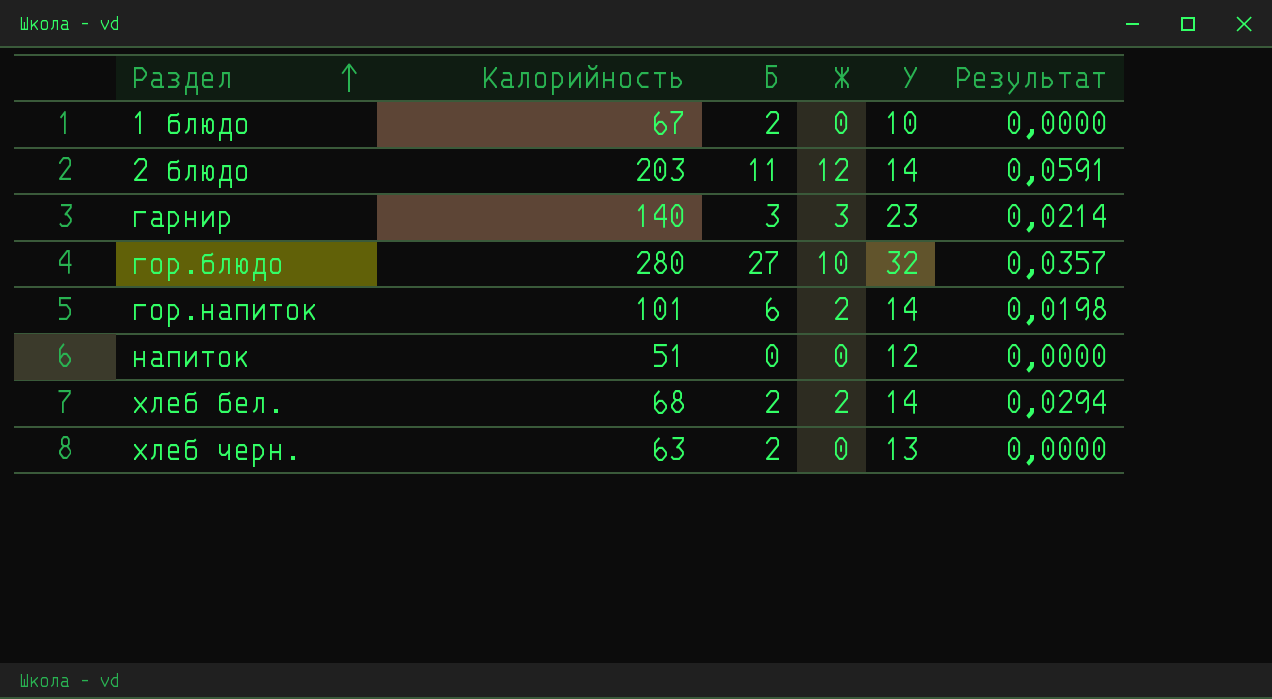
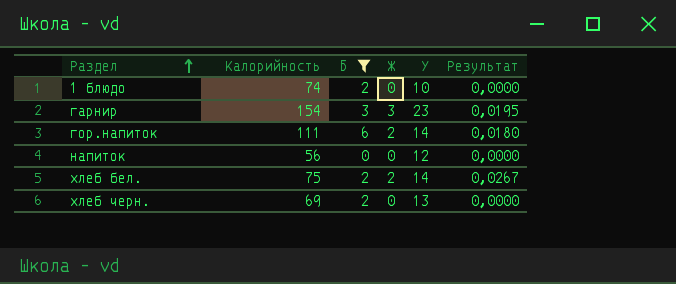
filter: none -> Б <= 6
1 блюдо | Калорийность: 67 -> 74
гарнир | Калорийность: 140 -> 154
гарнир | Результат: 0,0214 -> 0,0195
гор.напиток | Калорийность: 101 -> 111
гор.напиток | Результат: 0,0198 -> 0,0180
напиток | Калорийность: 51 -> 56
хлеб бел. | Калорийность: 68 -> 75
хлеб бел. | Результат: 0,0294 -> 0,0267
хлеб черн. | Калорийность: 63 -> 69

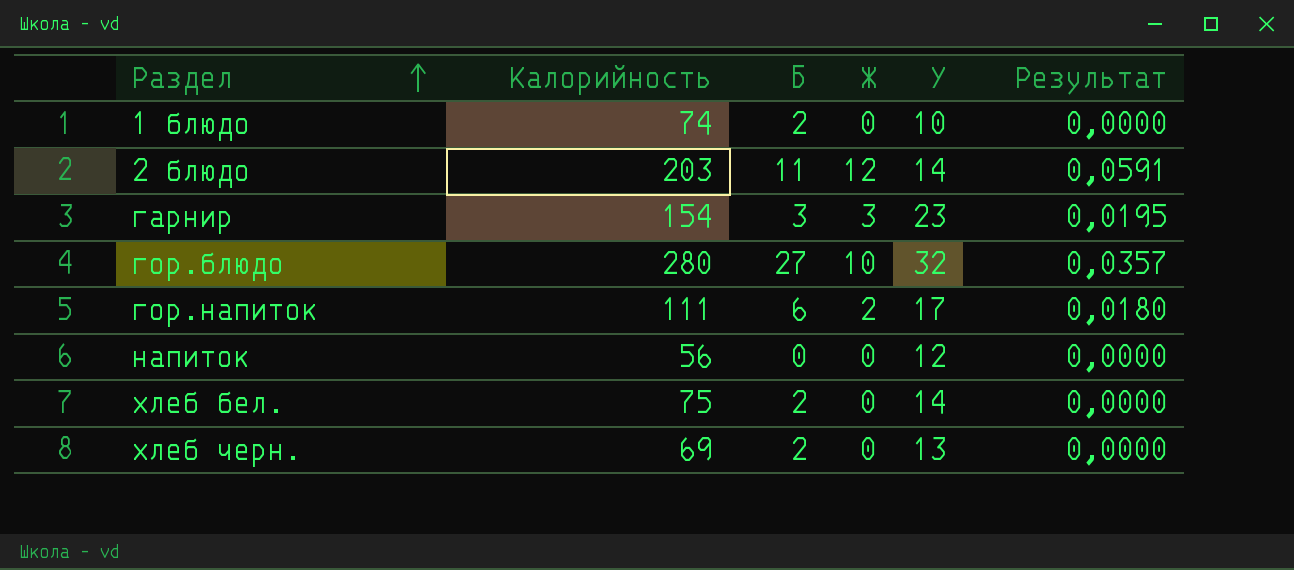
filter: Б <= 6 -> none
гор.напиток | У: 14 -> 17
хлеб бел. | Ж: 2 -> 0
хлеб бел. | Результат: 0,0267 -> 0,0000

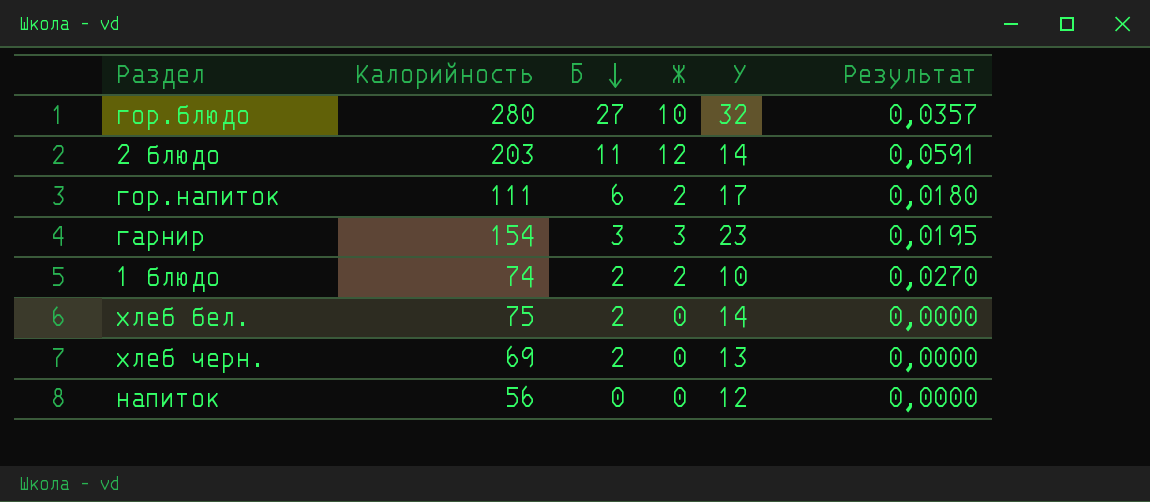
row order: Раздел ascending -> Б descending
1 блюдо | Ж: 0 -> 2
1 блюдо | Результат: 0,0000 -> 0,0270

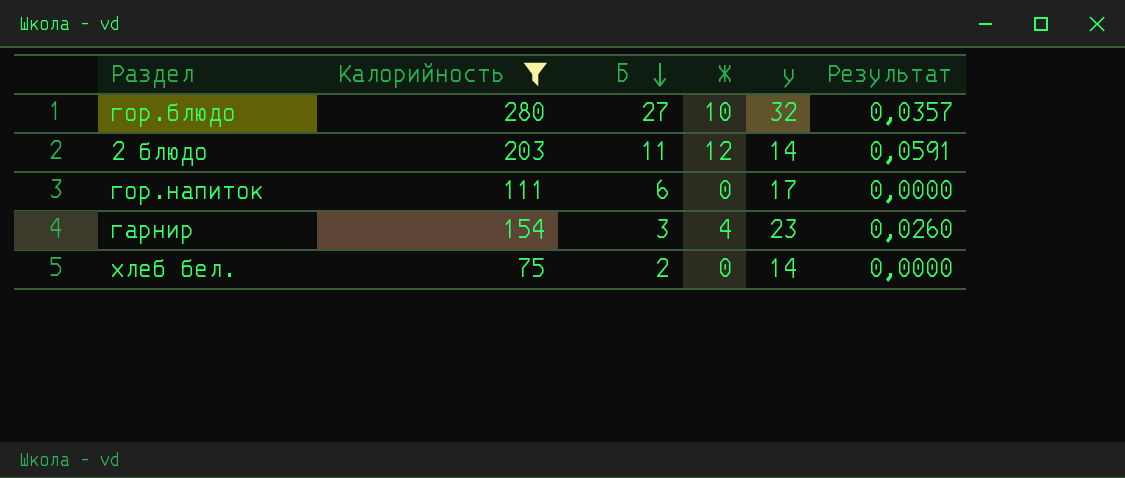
filter: none -> Калорийность >= 75
column name: У -> у
гор.напиток | Ж: 2 -> 0
гор.напиток | Результат: 0,0180 -> 0,0000
гарнир | Ж: 3 -> 4
гарнир | Результат: 0,0195 -> 0,0260

